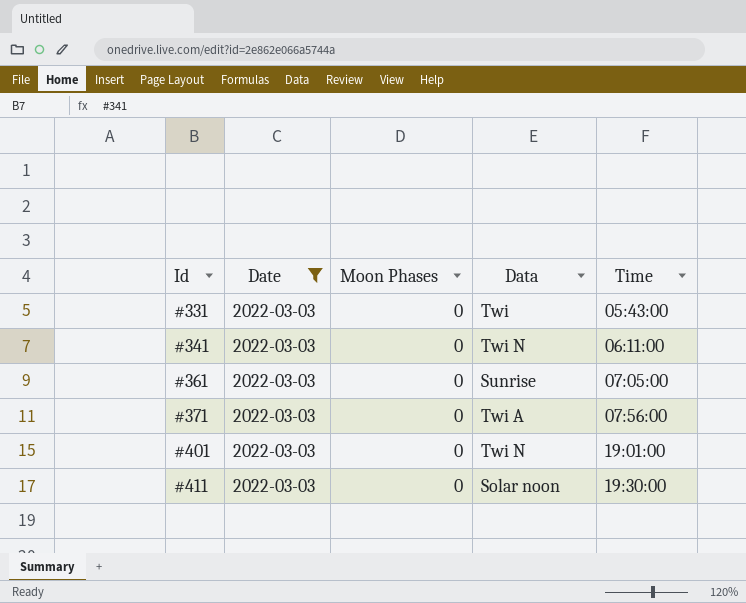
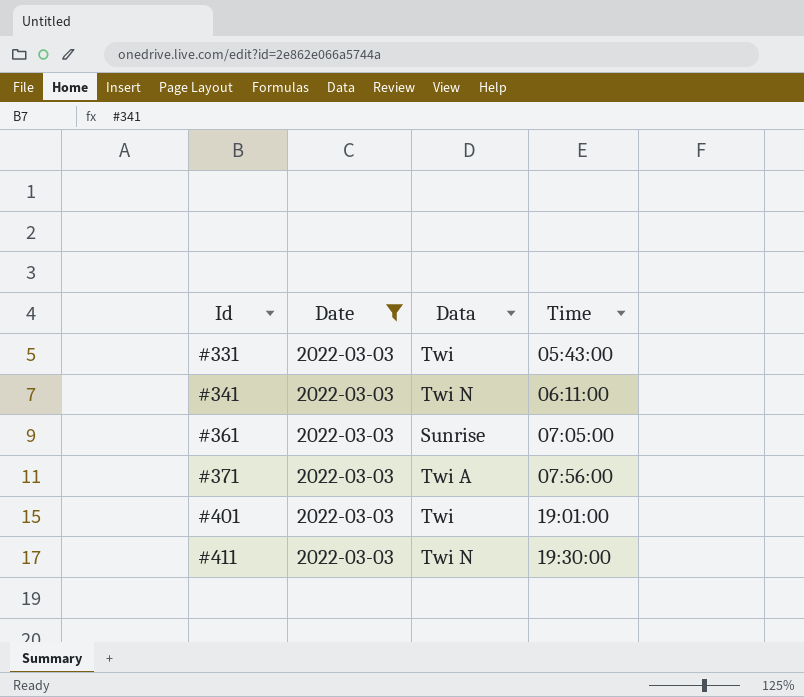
column Moon Phases | position: 3 -> none
#401 | Data: Twi N -> Twi
#411 | Data: Solar noon -> Twi N

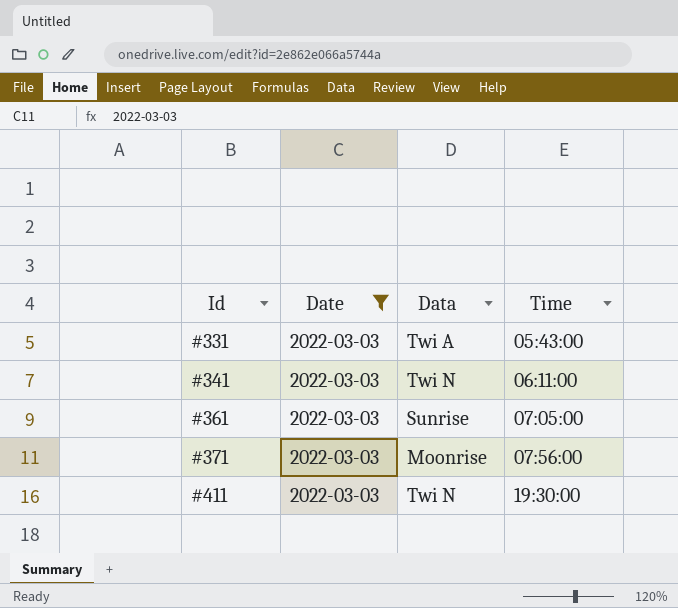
row #401: 2022-03-03 | Twi | 19:01:00 -> none
#331 | Data: Twi -> Twi A
#371 | Data: Twi A -> Moonrise

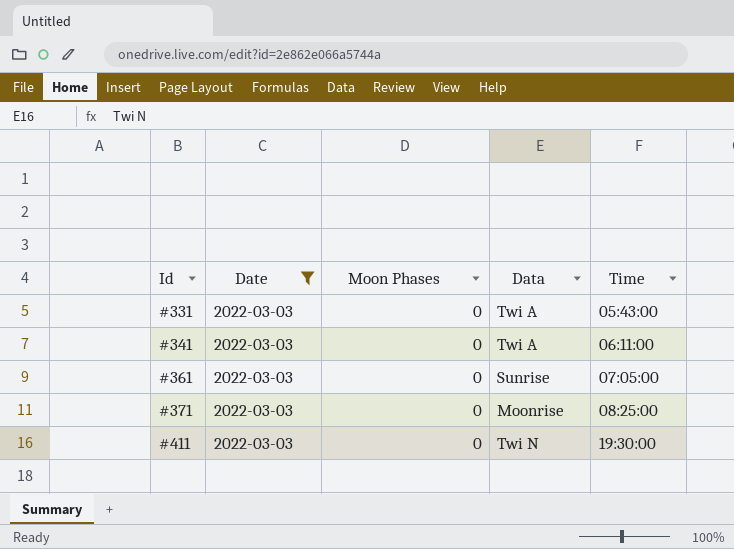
column Moon Phases | position: none -> 3
#341 | Data: Twi N -> Twi A
#371 | Time: 07:56:00 -> 08:25:00

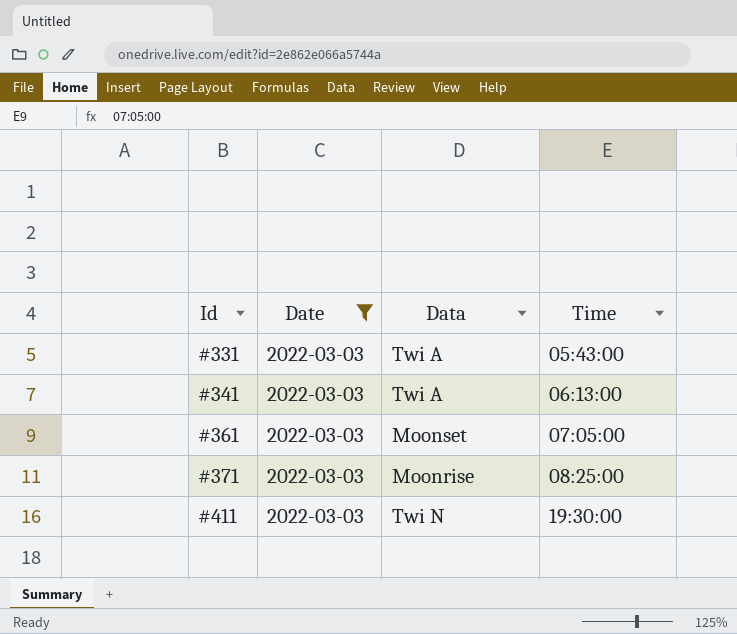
column Moon Phases | position: 3 -> none
#341 | Time: 06:11:00 -> 06:13:00
#361 | Data: Sunrise -> Moonset

